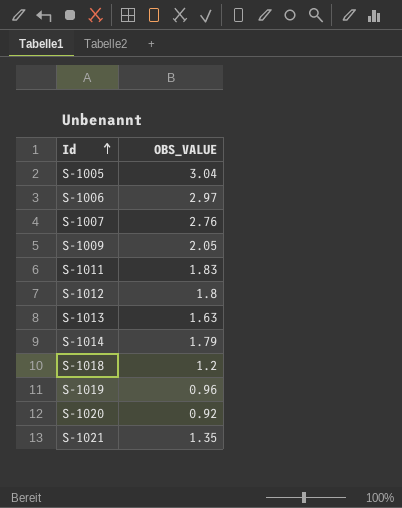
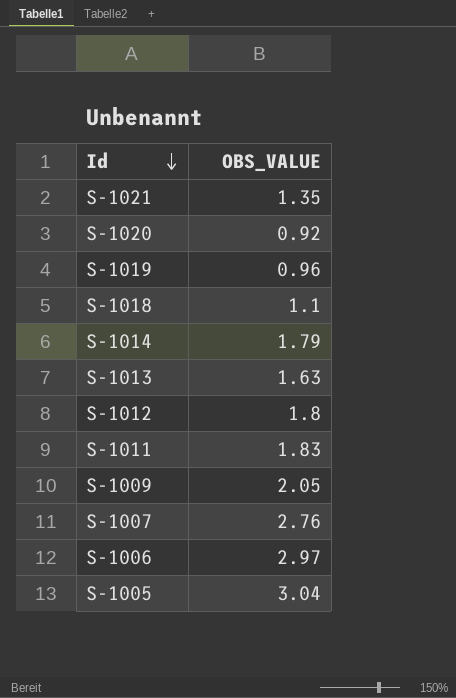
row order: Id ascending -> Id descending
S-1018 | OBS_VALUE: 1.2 -> 1.1

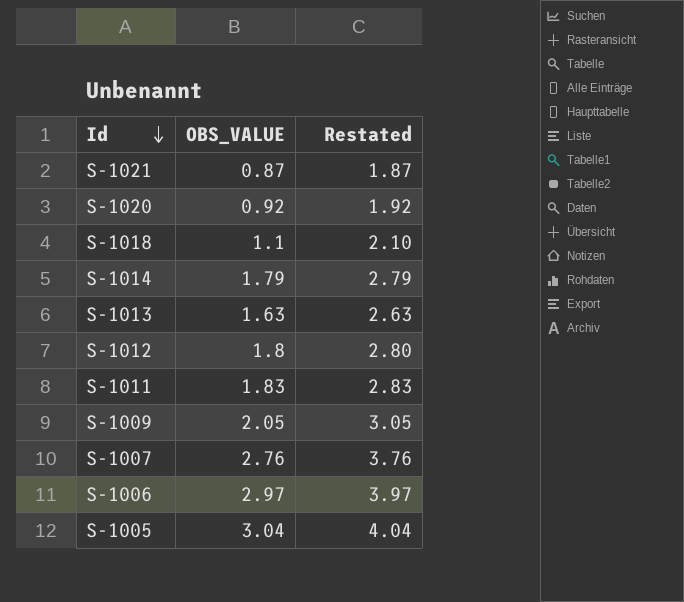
column Restated | formula: none -> [OBS_VALUE] + 1
row S-1019: 0.96 -> none
S-1021 | OBS_VALUE: 1.35 -> 0.87

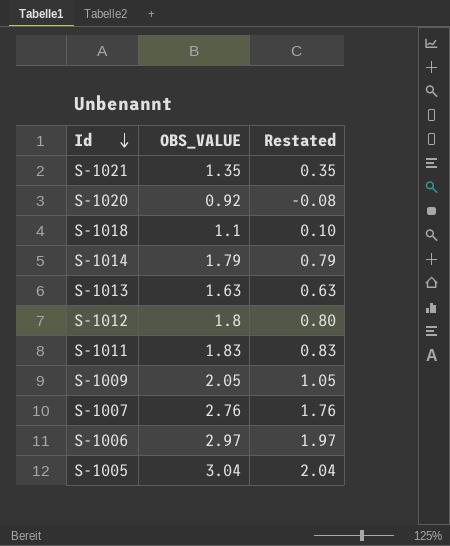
column Restated | formula: [OBS_VALUE] + 1 -> [OBS_VALUE] - 1
S-1021 | OBS_VALUE: 0.87 -> 1.35

